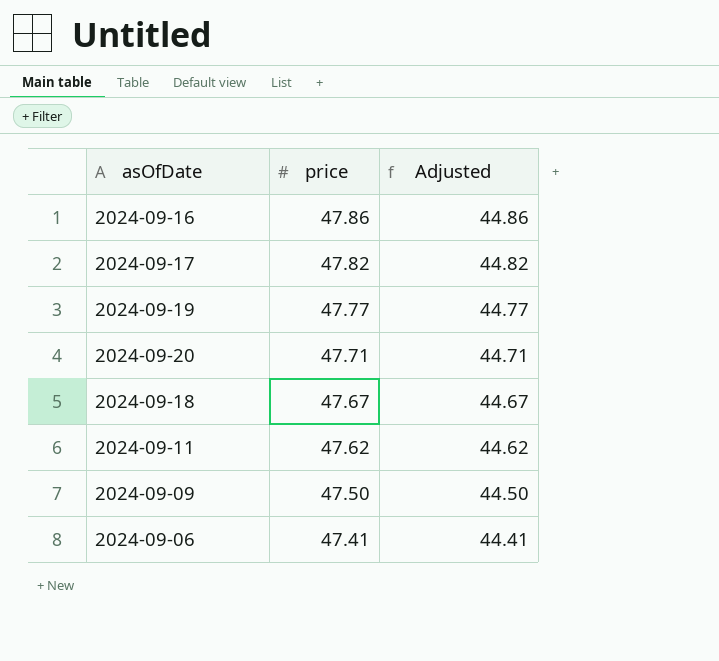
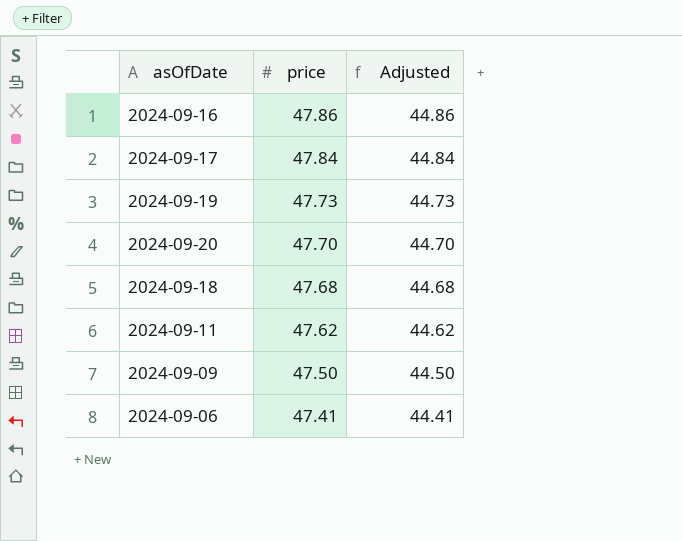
2024-09-17 | price: 47.82 -> 47.84
2024-09-17 | Adjusted: 44.82 -> 44.84
2024-09-19 | price: 47.77 -> 47.73
2024-09-19 | Adjusted: 44.77 -> 44.73
2024-09-20 | price: 47.71 -> 47.70
2024-09-20 | Adjusted: 44.71 -> 44.70
2024-09-18 | price: 47.67 -> 47.68
2024-09-18 | Adjusted: 44.67 -> 44.68

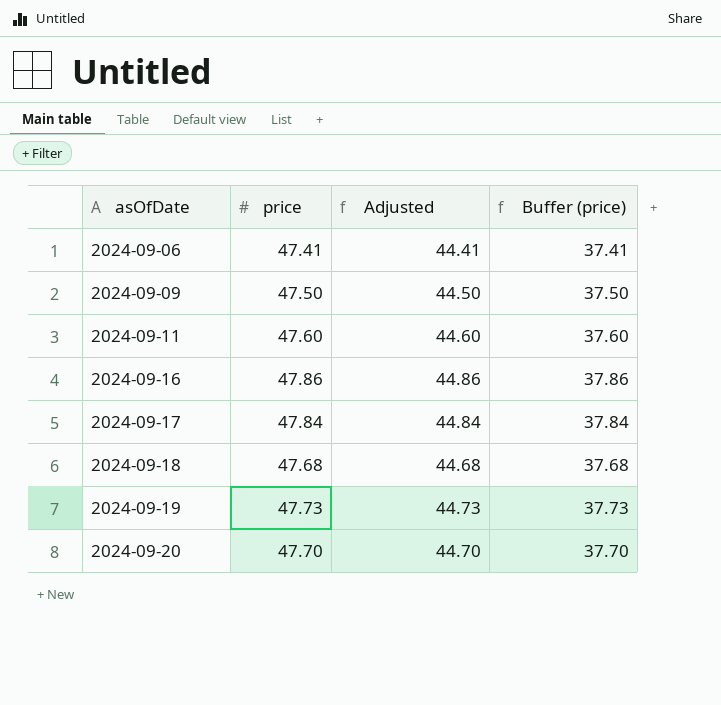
row order: price descending -> asOfDate ascending
column Buffer (price) | formula: none -> [price] - 10
2024-09-11 | price: 47.62 -> 47.60
2024-09-11 | Adjusted: 44.62 -> 44.60

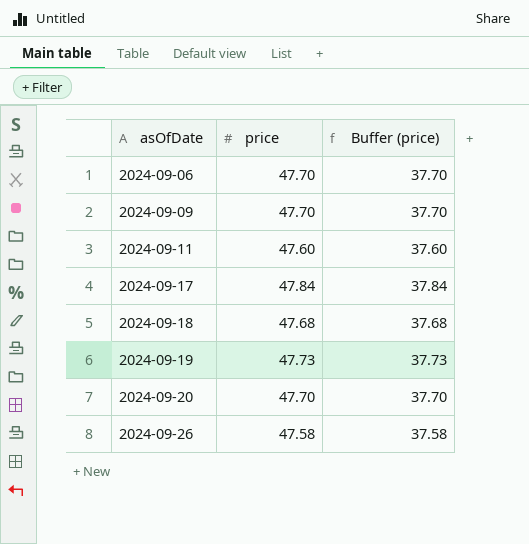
column Adjusted | formula: [price] - 3 -> none
row 2024-09-16: 47.86 | 44.86 | 37.86 -> none
2024-09-06 | price: 47.41 -> 47.70
2024-09-06 | Buffer (price): 37.41 -> 37.70
2024-09-09 | price: 47.50 -> 47.70
2024-09-09 | Buffer (price): 37.50 -> 37.70
row 2024-09-26: none -> 47.58 | 37.58

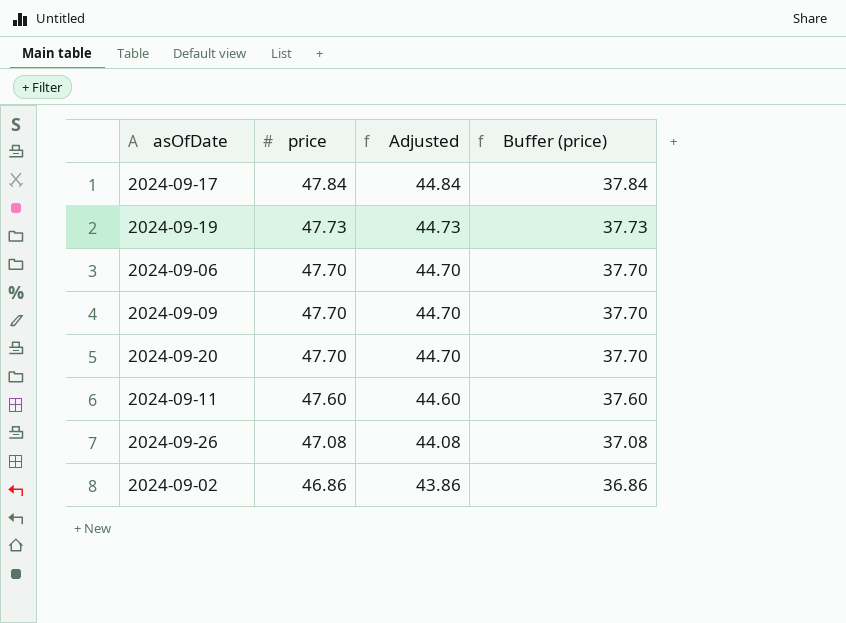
row order: asOfDate ascending -> price descending
column Adjusted | formula: none -> [price] - 3
row 2024-09-18: 47.68 | 37.68 -> none
2024-09-26 | price: 47.58 -> 47.08
2024-09-26 | Buffer (price): 37.58 -> 37.08
row 2024-09-02: none -> 46.86 | 43.86 | 36.86

